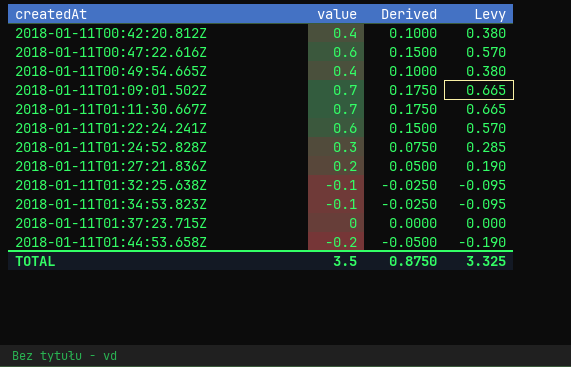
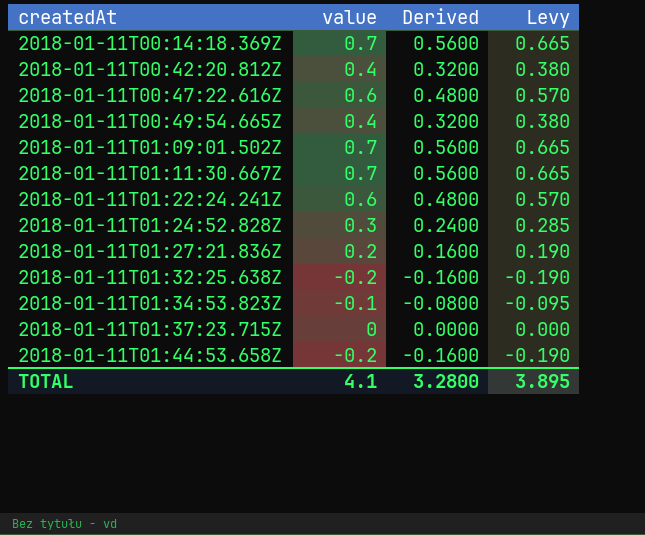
column Derived | formula: [value] * 0.25 -> [value] * 0.8
row 2018-01-11T00:14:18.369Z: none -> 0.7 | 0.5600 | 0.665
2018-01-11T01:32:25.638Z | value: -0.1 -> -0.2
2018-01-11T01:32:25.638Z | Levy: -0.095 -> -0.190
TOTAL | value: 3.5 -> 4.1
TOTAL | Derived: 0.8750 -> 3.2800
TOTAL | Levy: 3.325 -> 3.895

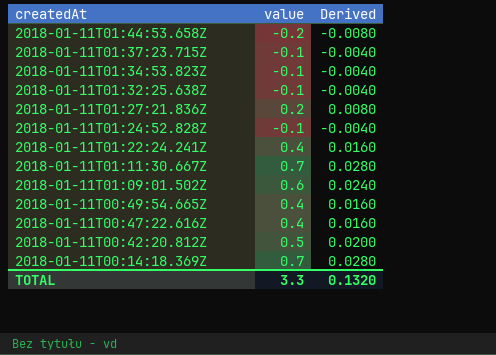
row order: createdAt ascending -> createdAt descending
column Levy | formula: [value] * 0.95 -> none
column Derived | formula: [value] * 0.8 -> [value] * 0.04
2018-01-11T01:37:23.715Z | value: 0 -> -0.1
2018-01-11T01:32:25.638Z | value: -0.2 -> -0.1
2018-01-11T01:24:52.828Z | value: 0.3 -> -0.1
2018-01-11T01:22:24.241Z | value: 0.6 -> 0.4
2018-01-11T01:09:01.502Z | value: 0.7 -> 0.6
2018-01-11T00:47:22.616Z | value: 0.6 -> 0.4
2018-01-11T00:42:20.812Z | value: 0.4 -> 0.5
TOTAL | value: 4.1 -> 3.3
TOTAL | Derived: 3.2800 -> 0.1320

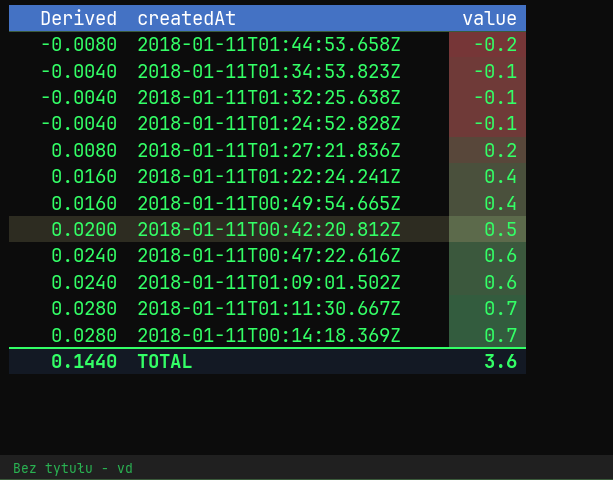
row order: createdAt descending -> Derived ascending
column Derived | position: 3 -> 1
row 2018-01-11T01:37:23.715Z: -0.1 | -0.0040 -> none
2018-01-11T00:47:22.616Z | Derived: 0.0160 -> 0.0240
2018-01-11T00:47:22.616Z | value: 0.4 -> 0.6
TOTAL | Derived: 0.1320 -> 0.1440
TOTAL | value: 3.3 -> 3.6

